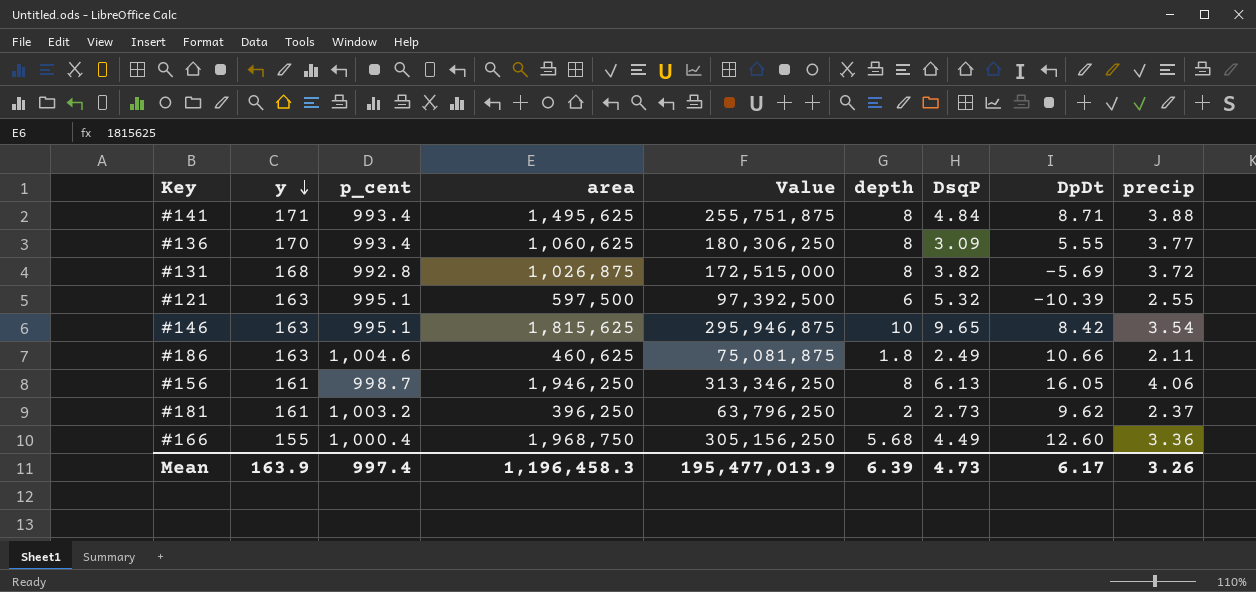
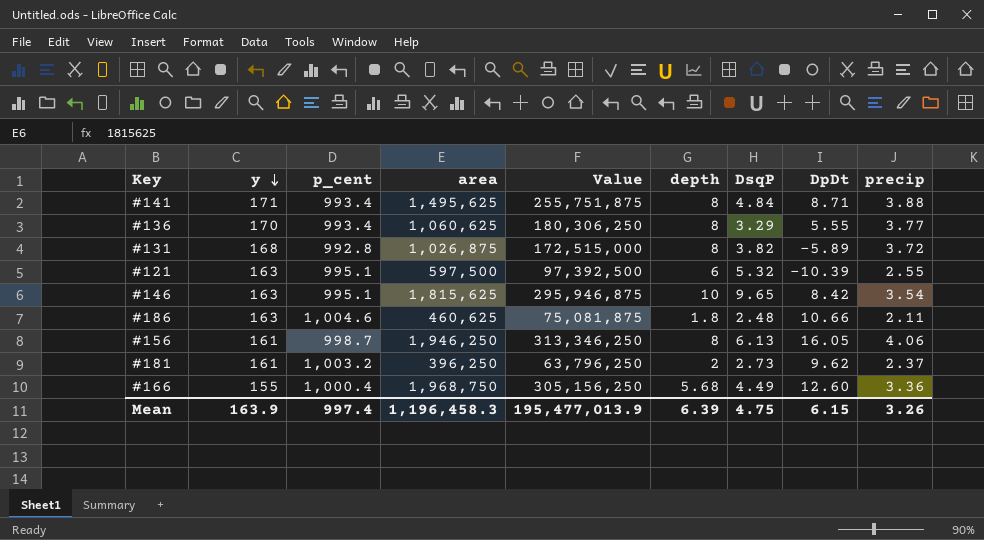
#136 | DsqP: 3.09 -> 3.29
#131 | DpDt: -5.69 -> -5.89
#186 | DsqP: 2.49 -> 2.48
Mean | DsqP: 4.73 -> 4.75
Mean | DpDt: 6.17 -> 6.15

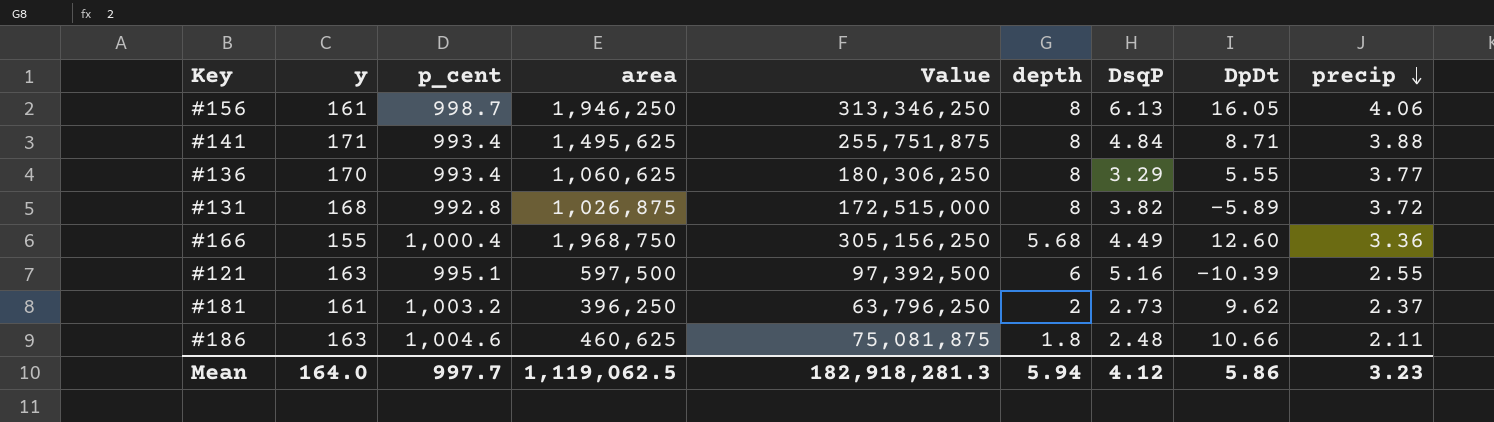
row order: y descending -> precip descending
row #146: 163 | 995.1 | 1,815,625 | 295,946,875 | 10 | 9.65 | 8.42 | 3.54 -> none
#121 | DsqP: 5.32 -> 5.16
Mean | y: 163.9 -> 164.0
Mean | p_cent: 997.4 -> 997.7
Mean | area: 1,196,458.3 -> 1,119,062.5
Mean | Value: 195,477,013.9 -> 182,918,281.3
Mean | depth: 6.39 -> 5.94
Mean | DsqP: 4.75 -> 4.12
Mean | DpDt: 6.15 -> 5.86
Mean | precip: 3.26 -> 3.23

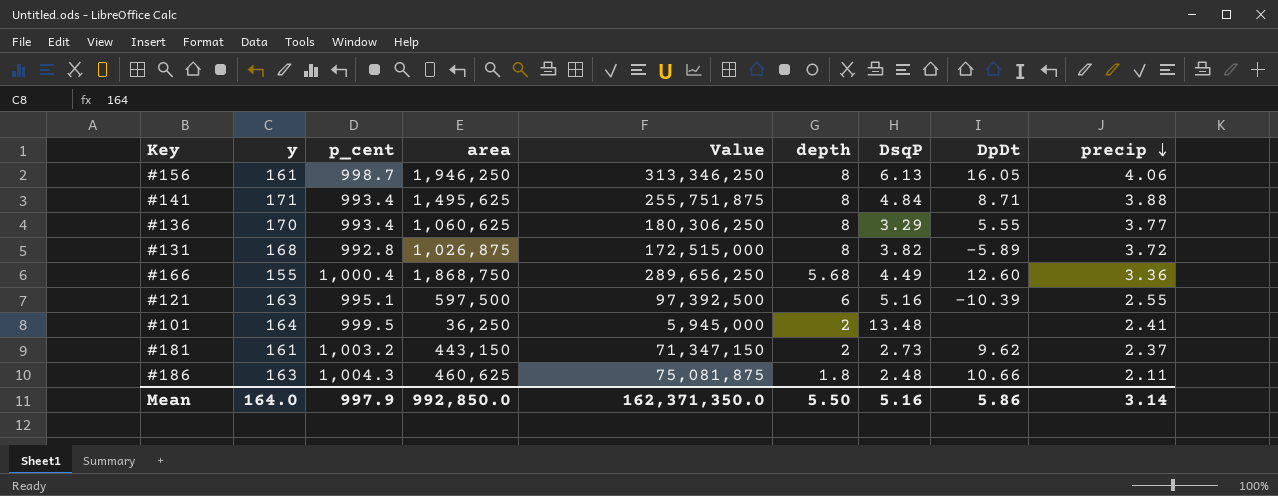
#166 | area: 1,968,750 -> 1,868,750
#166 | Value: 305,156,250 -> 289,656,250
row #101: none -> 164 | 999.5 | 36,250 | 5,945,000 | 2 | 13.48 | none | 2.41
#181 | area: 396,250 -> 443,150
#181 | Value: 63,796,250 -> 71,347,150
#186 | p_cent: 1,004.6 -> 1,004.3
Mean | p_cent: 997.7 -> 997.9
Mean | area: 1,119,062.5 -> 992,850.0
Mean | Value: 182,918,281.3 -> 162,371,350.0
Mean | depth: 5.94 -> 5.50
Mean | DsqP: 4.12 -> 5.16
Mean | precip: 3.23 -> 3.14

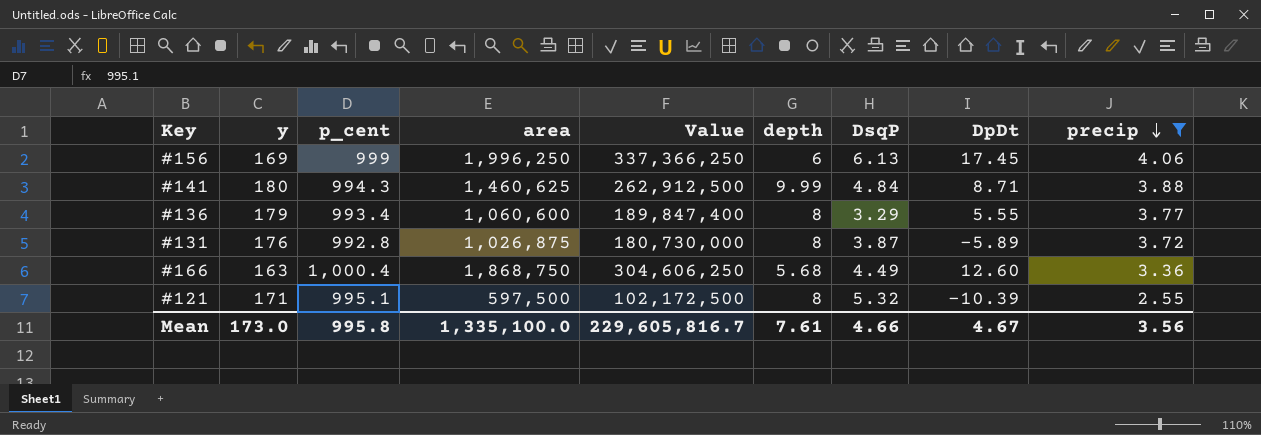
filter: none -> precip >= 2.55
#156 | y: 161 -> 169
#156 | p_cent: 998.7 -> 999
#156 | area: 1,946,250 -> 1,996,250
#156 | Value: 313,346,250 -> 337,366,250
#156 | depth: 8 -> 6
#156 | DpDt: 16.05 -> 17.45
#141 | y: 171 -> 180
#141 | p_cent: 993.4 -> 994.3
#141 | area: 1,495,625 -> 1,460,625
#141 | Value: 255,751,875 -> 262,912,500
#141 | depth: 8 -> 9.99
#136 | y: 170 -> 179
#136 | area: 1,060,625 -> 1,060,600
#136 | Value: 180,306,250 -> 189,847,400
#131 | y: 168 -> 176
#131 | Value: 172,515,000 -> 180,730,000
#131 | DsqP: 3.82 -> 3.87
#166 | y: 155 -> 163
#166 | Value: 289,656,250 -> 304,606,250
#121 | y: 163 -> 171
#121 | Value: 97,392,500 -> 102,172,500
#121 | depth: 6 -> 8
#121 | DsqP: 5.16 -> 5.32
Mean | y: 164.0 -> 173.0
Mean | p_cent: 997.9 -> 995.8
Mean | area: 992,850.0 -> 1,335,100.0
Mean | Value: 162,371,350.0 -> 229,605,816.7
Mean | depth: 5.50 -> 7.61
Mean | DsqP: 5.16 -> 4.66
Mean | DpDt: 5.86 -> 4.67
Mean | precip: 3.14 -> 3.56

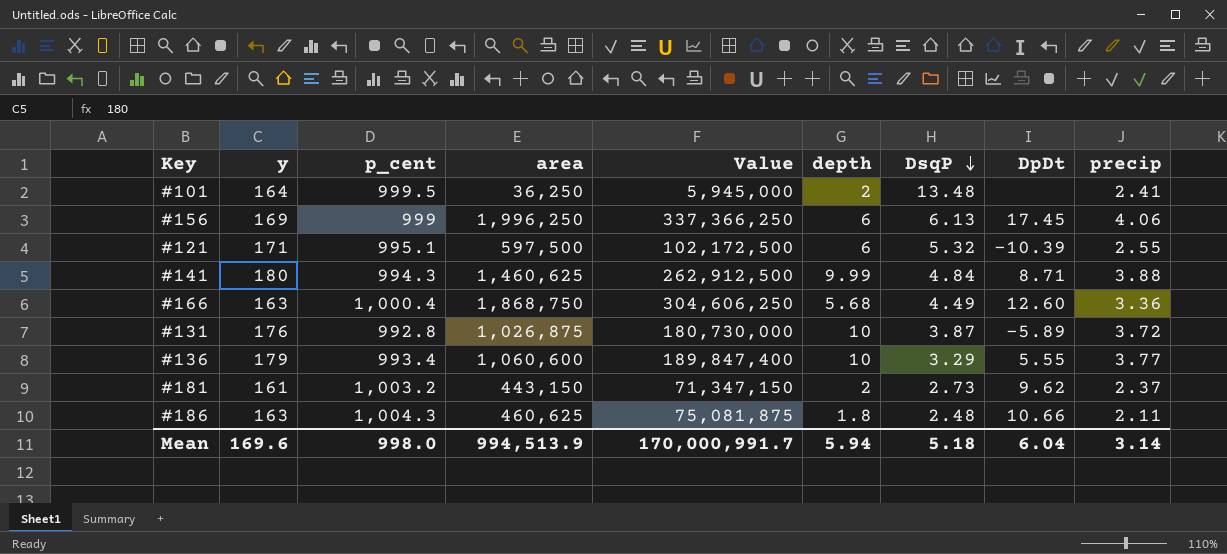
filter: precip >= 2.55 -> none
row order: precip descending -> DsqP descending
#121 | depth: 8 -> 6
#131 | depth: 8 -> 10
#136 | depth: 8 -> 10
Mean | y: 173.0 -> 169.6
Mean | p_cent: 995.8 -> 998.0
Mean | area: 1,335,100.0 -> 994,513.9
Mean | Value: 229,605,816.7 -> 170,000,991.7
Mean | depth: 7.61 -> 5.94
Mean | DsqP: 4.66 -> 5.18
Mean | DpDt: 4.67 -> 6.04
Mean | precip: 3.56 -> 3.14

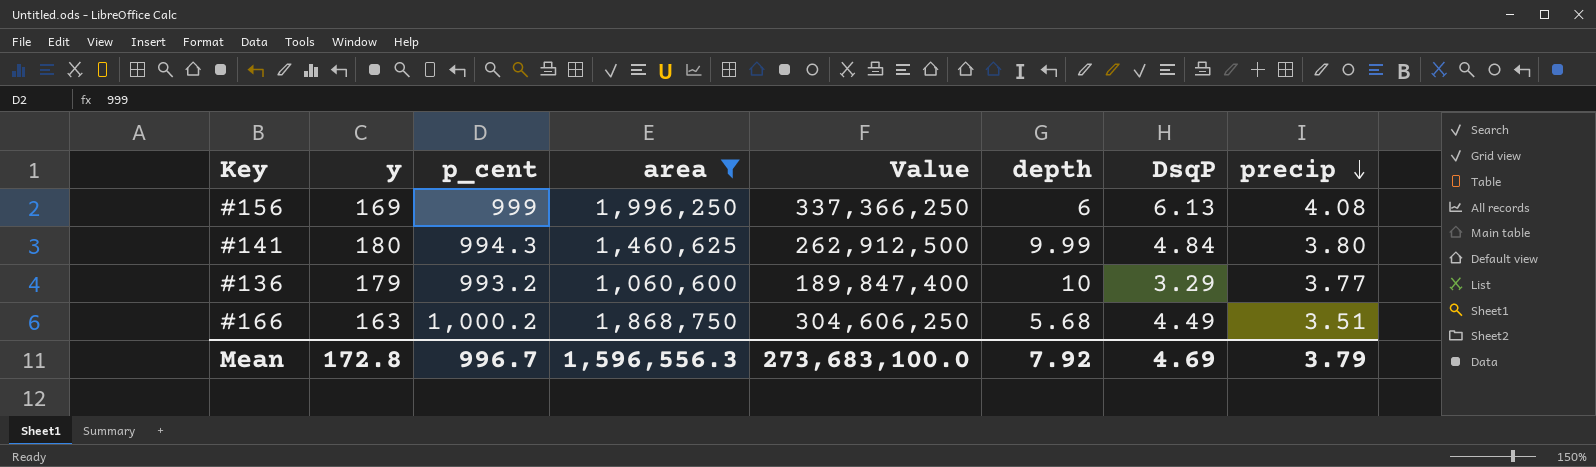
filter: none -> area >= 1,060,600
row order: DsqP descending -> precip descending
column DpDt | position: 8 -> none
#156 | precip: 4.06 -> 4.08
#141 | precip: 3.88 -> 3.80
#136 | p_cent: 993.4 -> 993.2
#166 | p_cent: 1,000.4 -> 1,000.2
#166 | precip: 3.36 -> 3.51
Mean | y: 169.6 -> 172.8
Mean | p_cent: 998.0 -> 996.7
Mean | area: 994,513.9 -> 1,596,556.3
Mean | Value: 170,000,991.7 -> 273,683,100.0
Mean | depth: 5.94 -> 7.92
Mean | DsqP: 5.18 -> 4.69
Mean | precip: 3.14 -> 3.79

